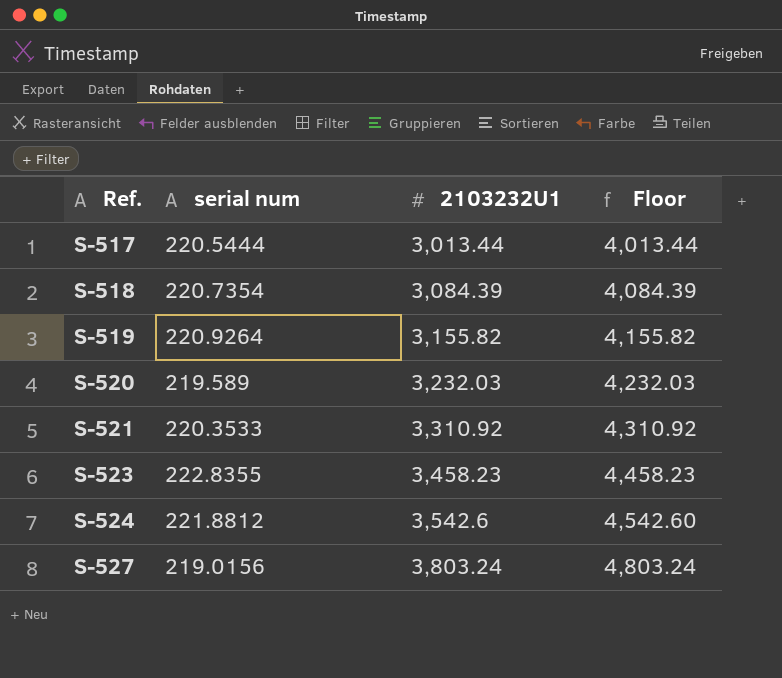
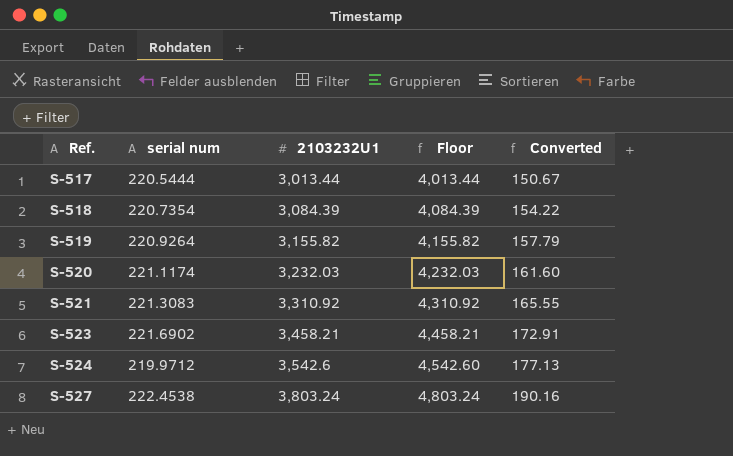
column Converted | formula: none -> [2103232U1] * 0.05
S-520 | serial num: 219.589 -> 221.1174
S-521 | serial num: 220.3533 -> 221.3083
S-523 | serial num: 222.8355 -> 221.6902
S-523 | 2103232U1: 3,458.23 -> 3,458.21
S-523 | Floor: 4,458.23 -> 4,458.21
S-524 | serial num: 221.8812 -> 219.9712
S-527 | serial num: 219.0156 -> 222.4538

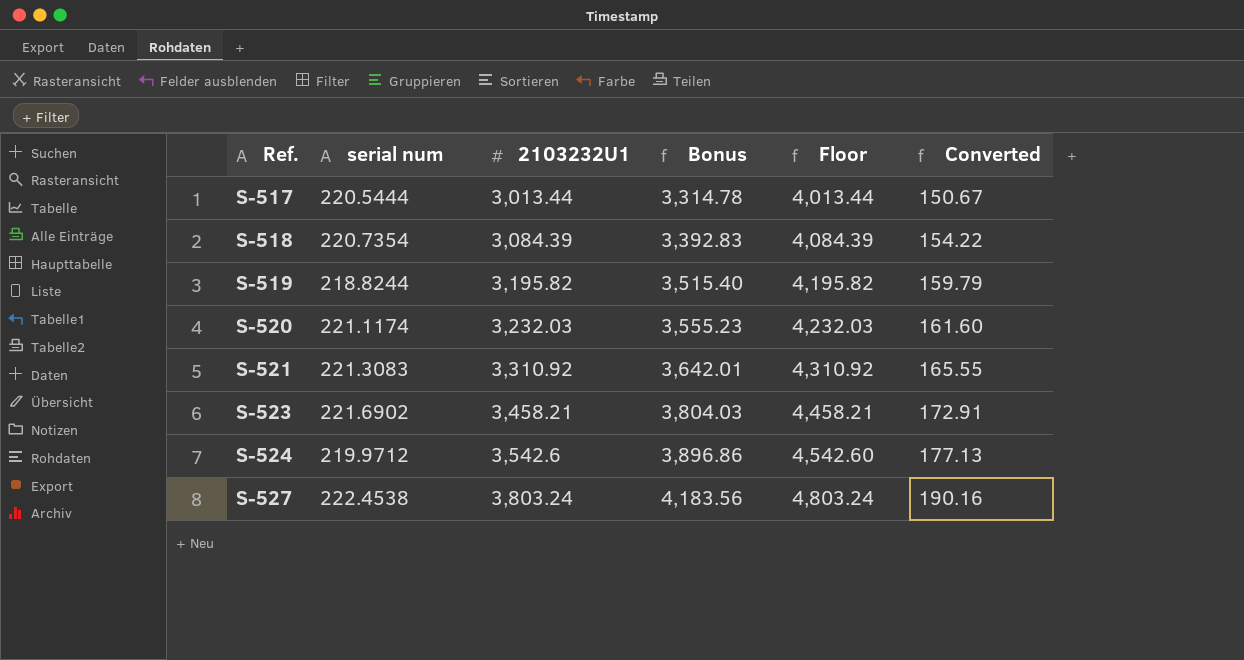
column Bonus | formula: none -> [2103232U1] * 1.1
S-519 | serial num: 220.9264 -> 218.8244
S-519 | 2103232U1: 3,155.82 -> 3,195.82
S-519 | Floor: 4,155.82 -> 4,195.82
S-519 | Converted: 157.79 -> 159.79

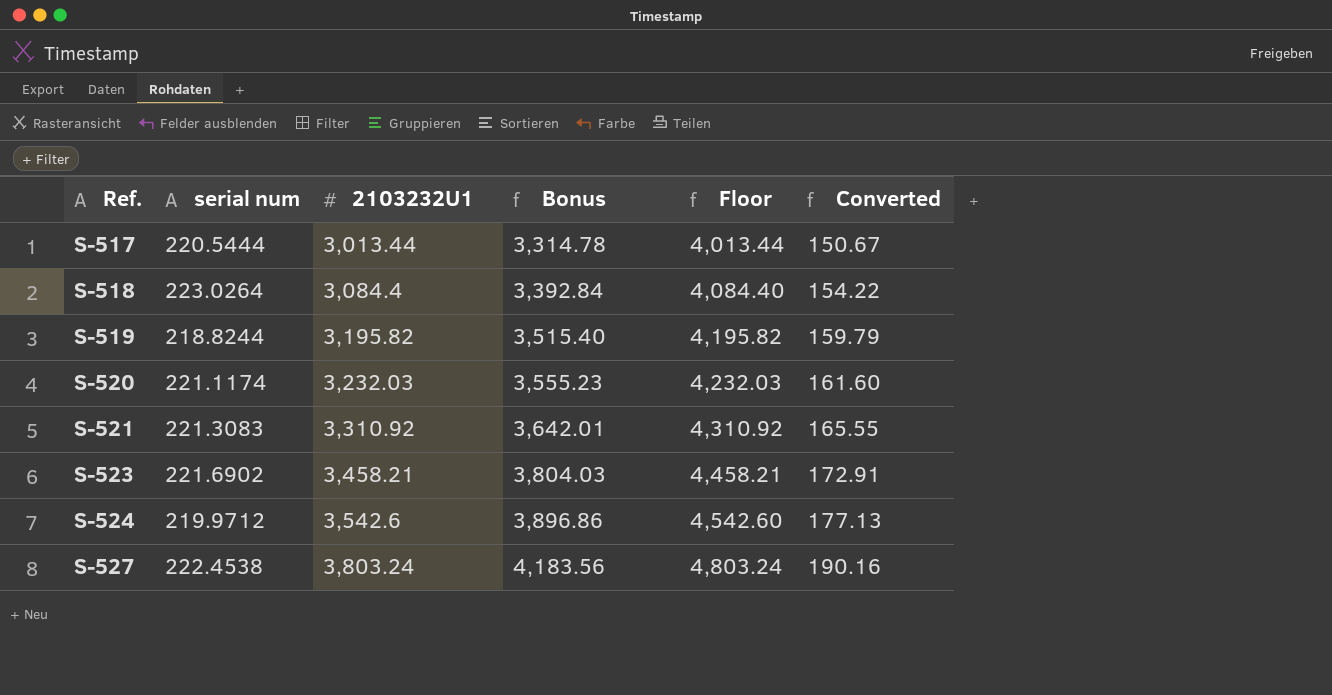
S-518 | serial num: 220.7354 -> 223.0264
S-518 | 2103232U1: 3,084.39 -> 3,084.4
S-518 | Bonus: 3,392.83 -> 3,392.84
S-518 | Floor: 4,084.39 -> 4,084.40

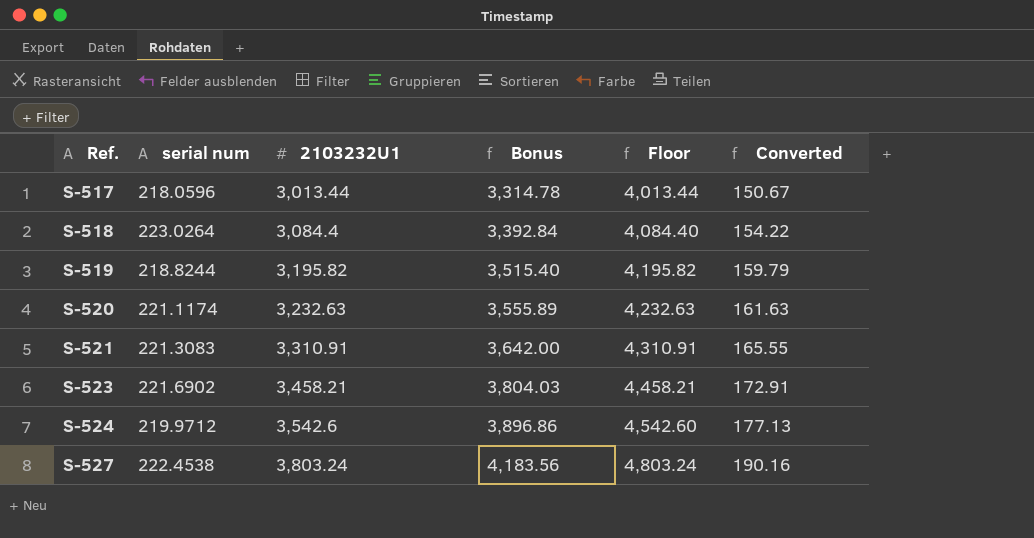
S-517 | serial num: 220.5444 -> 218.0596
S-520 | 2103232U1: 3,232.03 -> 3,232.63
S-520 | Bonus: 3,555.23 -> 3,555.89
S-520 | Floor: 4,232.03 -> 4,232.63
S-520 | Converted: 161.60 -> 161.63
S-521 | 2103232U1: 3,310.92 -> 3,310.91
S-521 | Bonus: 3,642.01 -> 3,642.00
S-521 | Floor: 4,310.92 -> 4,310.91

